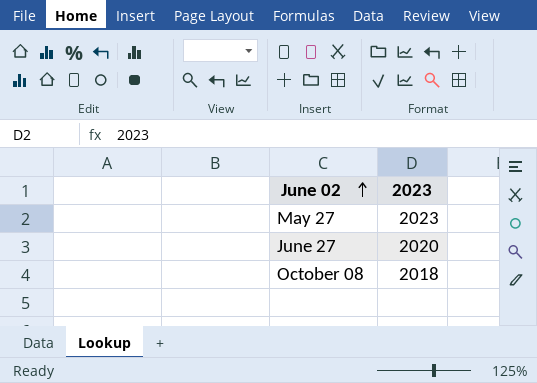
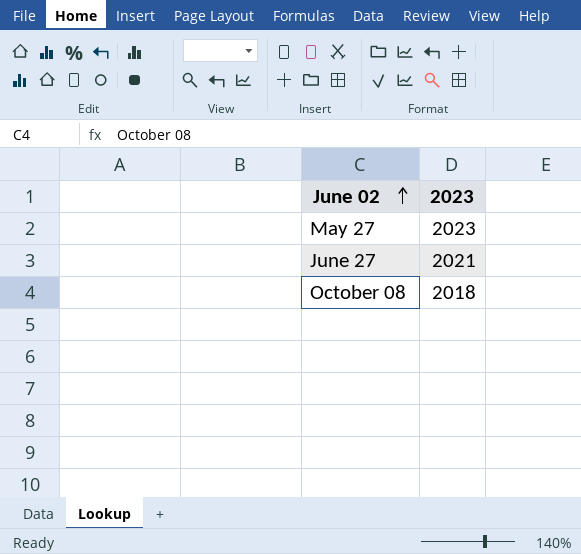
June 27 | 2023: 2020 -> 2021

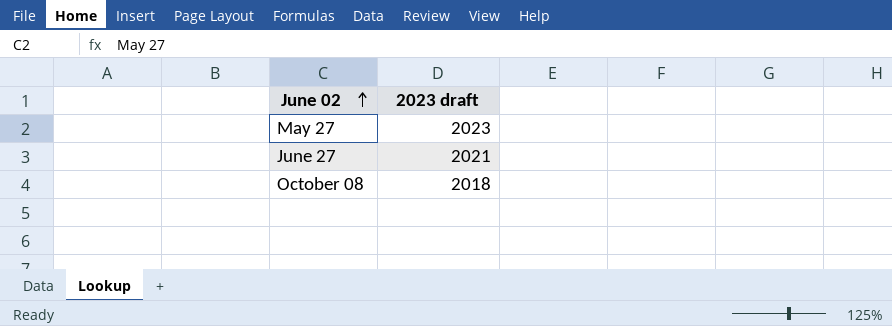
column name: 2023 -> 2023 draft

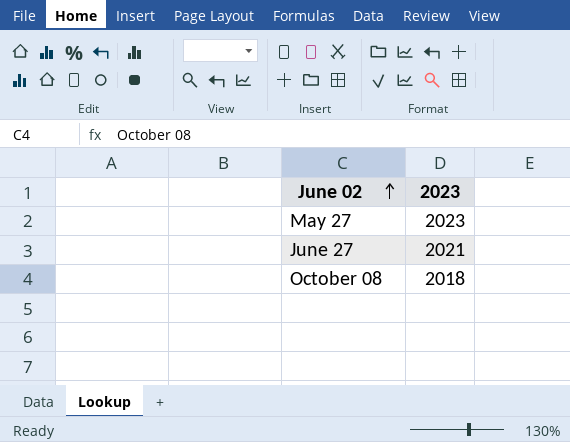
column name: 2023 draft -> 2023

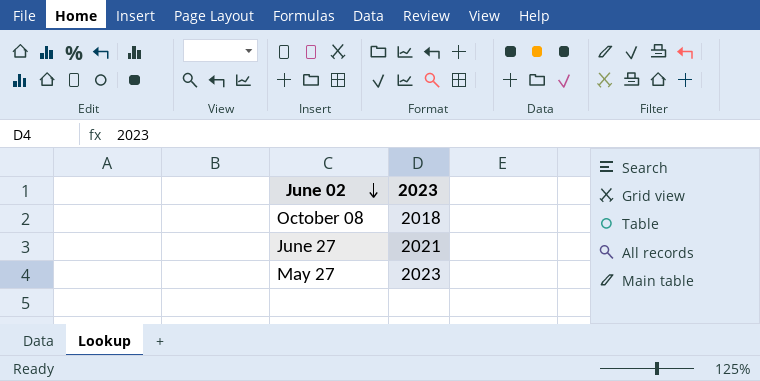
row order: June 02 ascending -> June 02 descending

